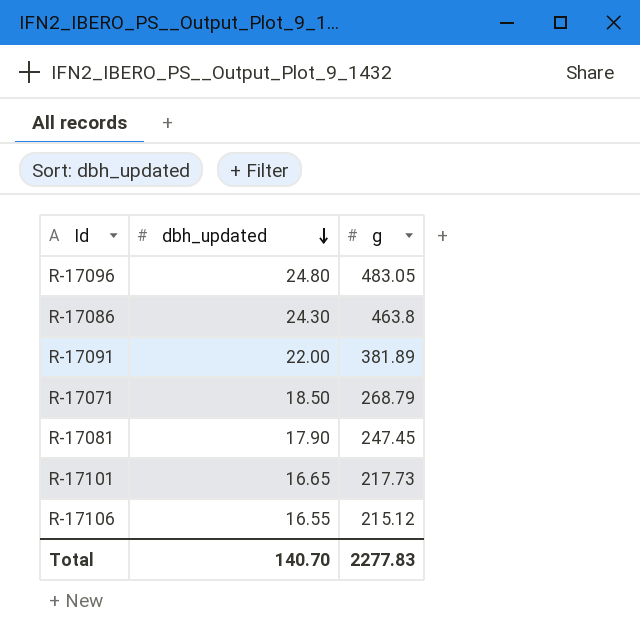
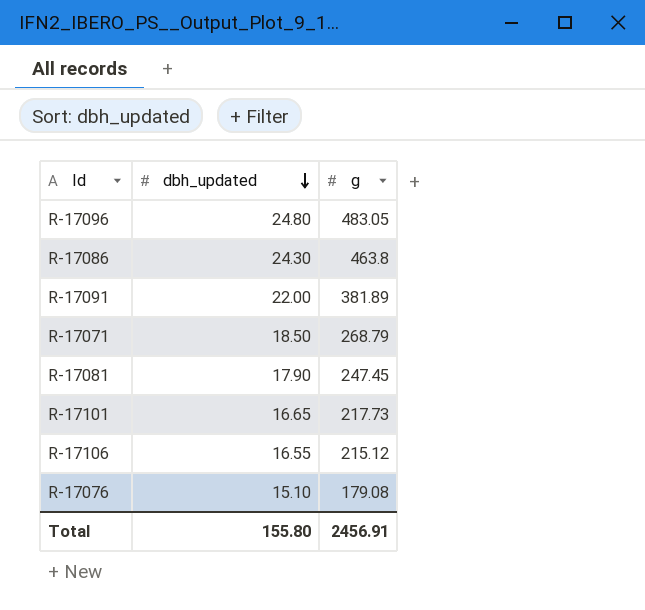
row R-17076: none -> 15.10 | 179.08
Total | dbh_updated: 140.70 -> 155.80
Total | g: 2277.83 -> 2456.91

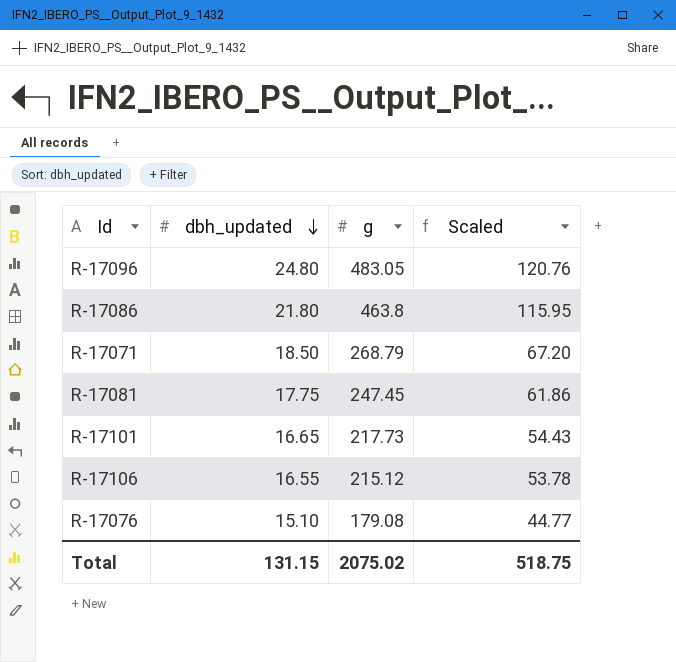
column Scaled | formula: none -> [g] * 0.25
row R-17091: 22.00 | 381.89 -> none
R-17086 | dbh_updated: 24.30 -> 21.80
R-17081 | dbh_updated: 17.90 -> 17.75
Total | dbh_updated: 155.80 -> 131.15
Total | g: 2456.91 -> 2075.02

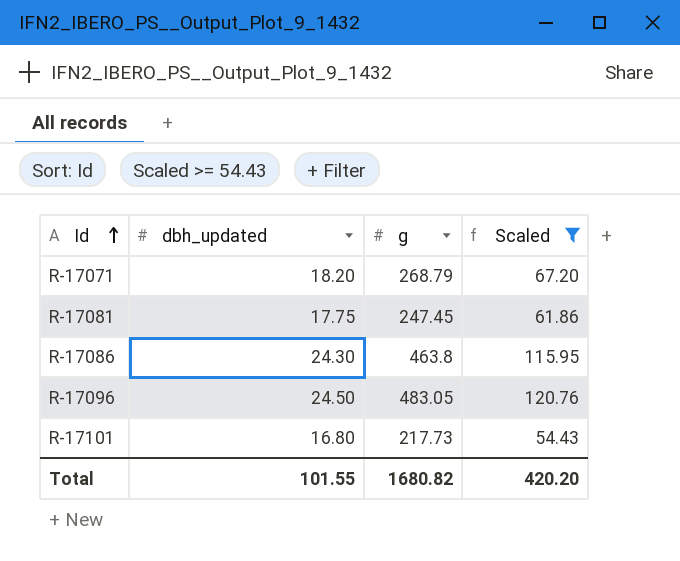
filter: none -> Scaled >= 54.43
row order: dbh_updated descending -> Id ascending
R-17071 | dbh_updated: 18.50 -> 18.20
R-17086 | dbh_updated: 21.80 -> 24.30
R-17096 | dbh_updated: 24.80 -> 24.50
R-17101 | dbh_updated: 16.65 -> 16.80
Total | dbh_updated: 131.15 -> 101.55
Total | g: 2075.02 -> 1680.82
Total | Scaled: 518.75 -> 420.20

